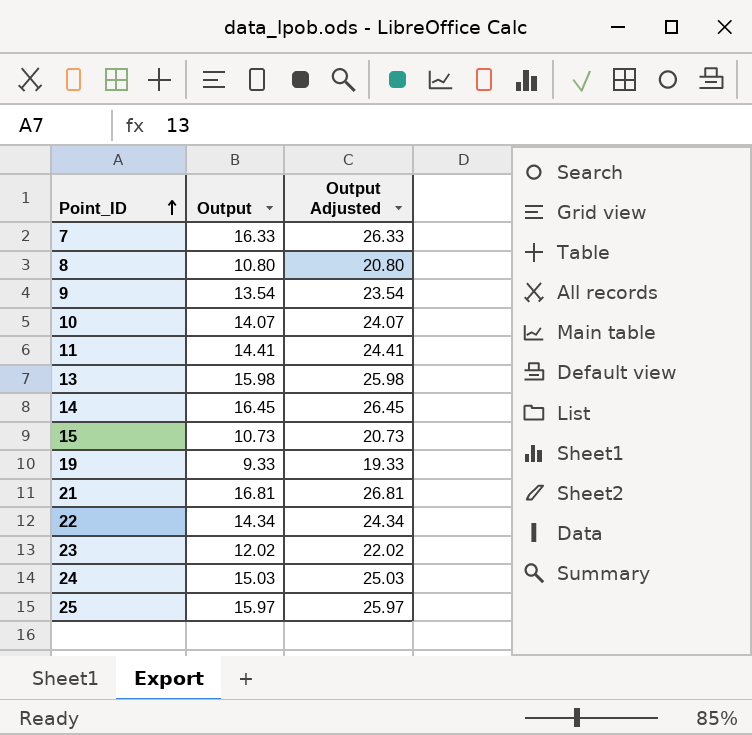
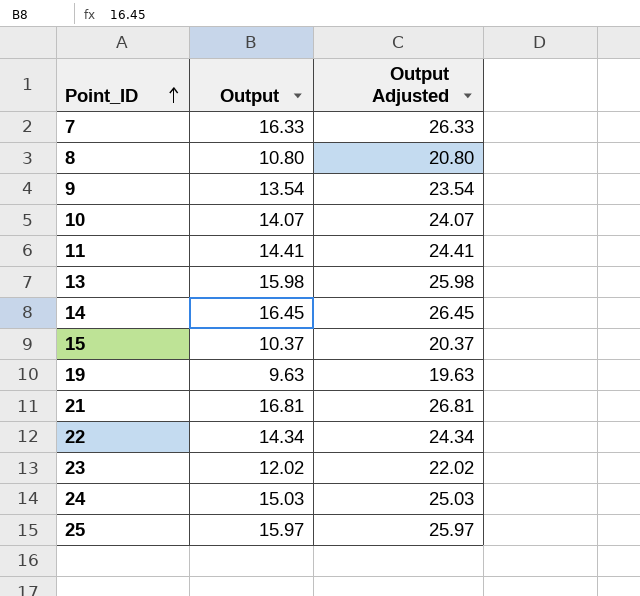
15 | Output: 10.73 -> 10.37
15 | Output Adjusted: 20.73 -> 20.37
19 | Output: 9.33 -> 9.63
19 | Output Adjusted: 19.33 -> 19.63

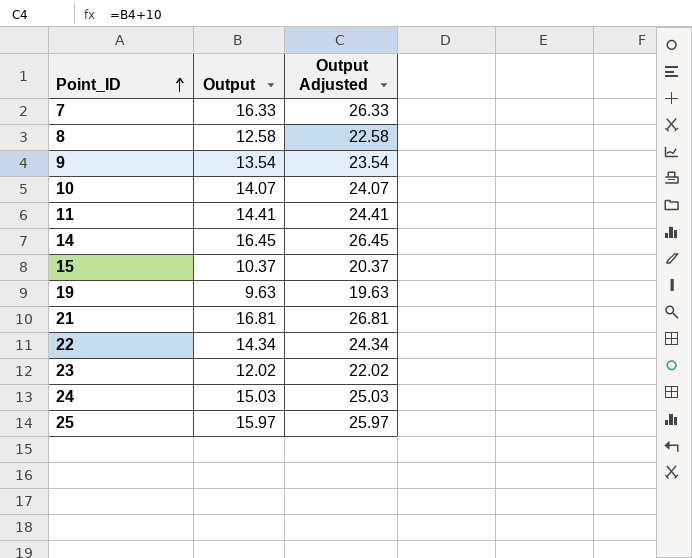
row 13: 15.98 | 25.98 -> none
8 | Output: 10.80 -> 12.58
8 | Output Adjusted: 20.80 -> 22.58

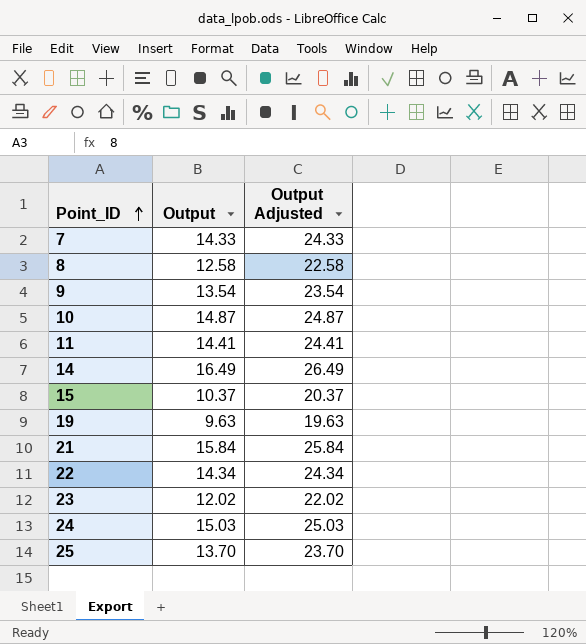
7 | Output: 16.33 -> 14.33
7 | Output Adjusted: 26.33 -> 24.33
10 | Output: 14.07 -> 14.87
10 | Output Adjusted: 24.07 -> 24.87
14 | Output: 16.45 -> 16.49
14 | Output Adjusted: 26.45 -> 26.49
21 | Output: 16.81 -> 15.84
21 | Output Adjusted: 26.81 -> 25.84
25 | Output: 15.97 -> 13.70
25 | Output Adjusted: 25.97 -> 23.70

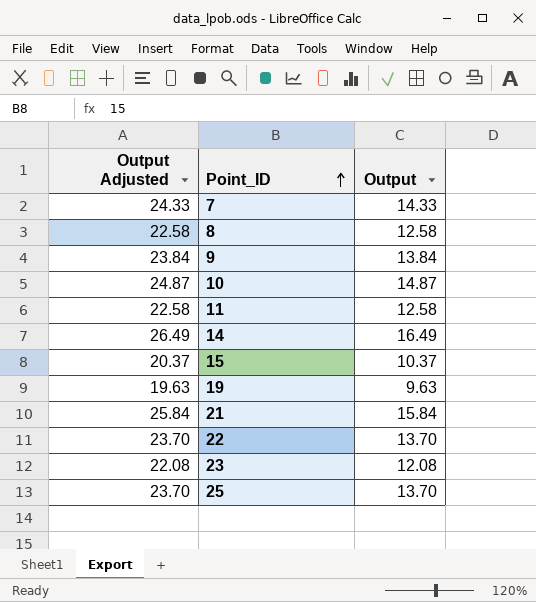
column Output Adjusted | position: 3 -> 1
row 24: 15.03 | 25.03 -> none
9 | Output Adjusted: 23.54 -> 23.84
9 | Output: 13.54 -> 13.84
11 | Output Adjusted: 24.41 -> 22.58
11 | Output: 14.41 -> 12.58
22 | Output Adjusted: 24.34 -> 23.70
22 | Output: 14.34 -> 13.70
23 | Output Adjusted: 22.02 -> 22.08
23 | Output: 12.02 -> 12.08

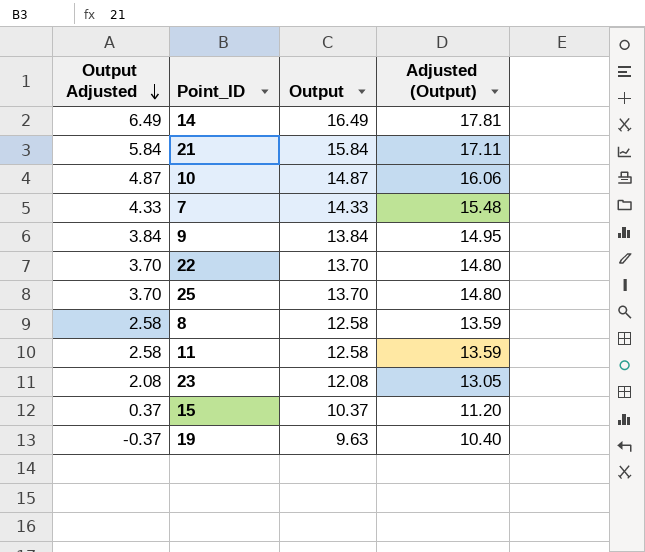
row order: Point_ID ascending -> Output Adjusted descending
column Output Adjusted | formula: [Output] + 10 -> [Output] - 10
column Adjusted (Output) | formula: none -> [Output] * 1.08

